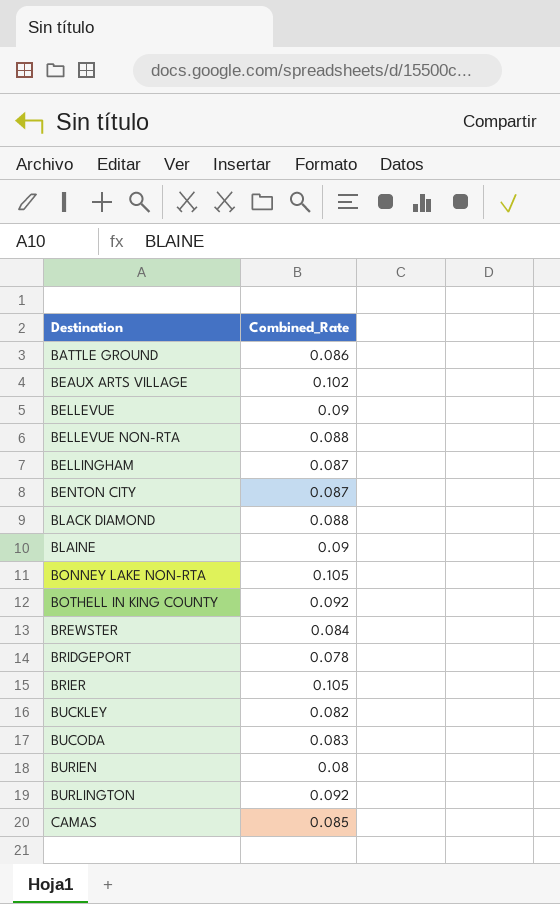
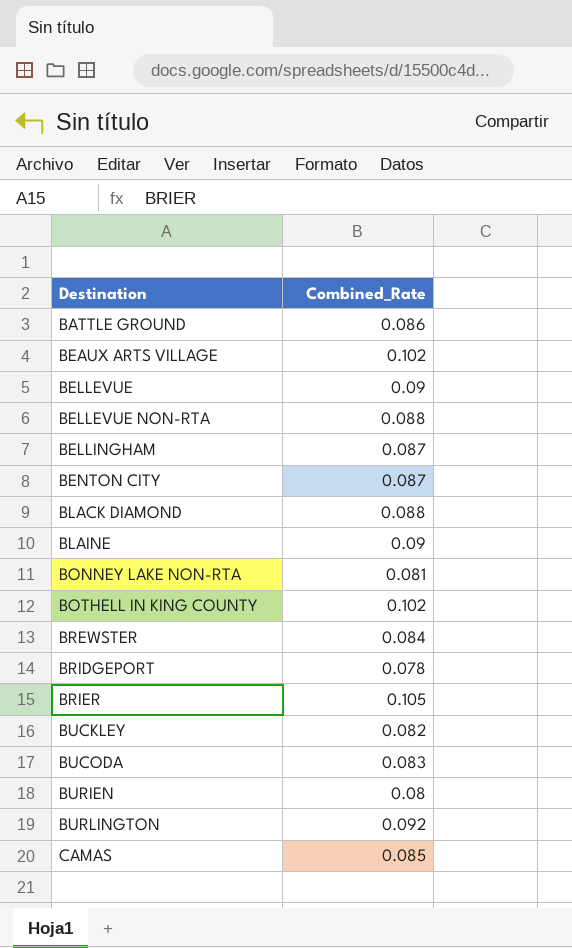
BONNEY LAKE NON-RTA | Combined_Rate: 0.105 -> 0.081
BOTHELL IN KING COUNTY | Combined_Rate: 0.092 -> 0.102

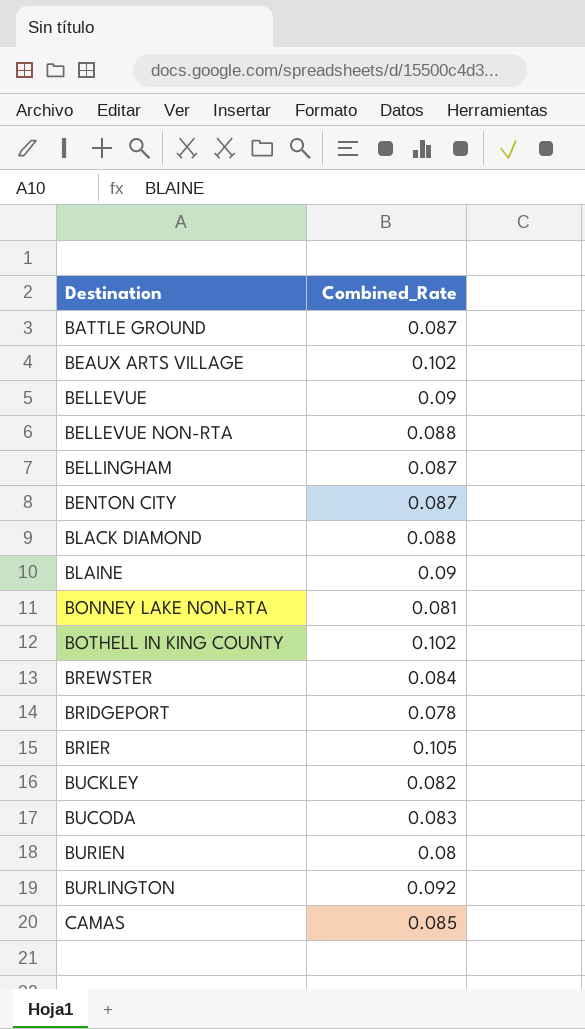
BATTLE GROUND | Combined_Rate: 0.086 -> 0.087

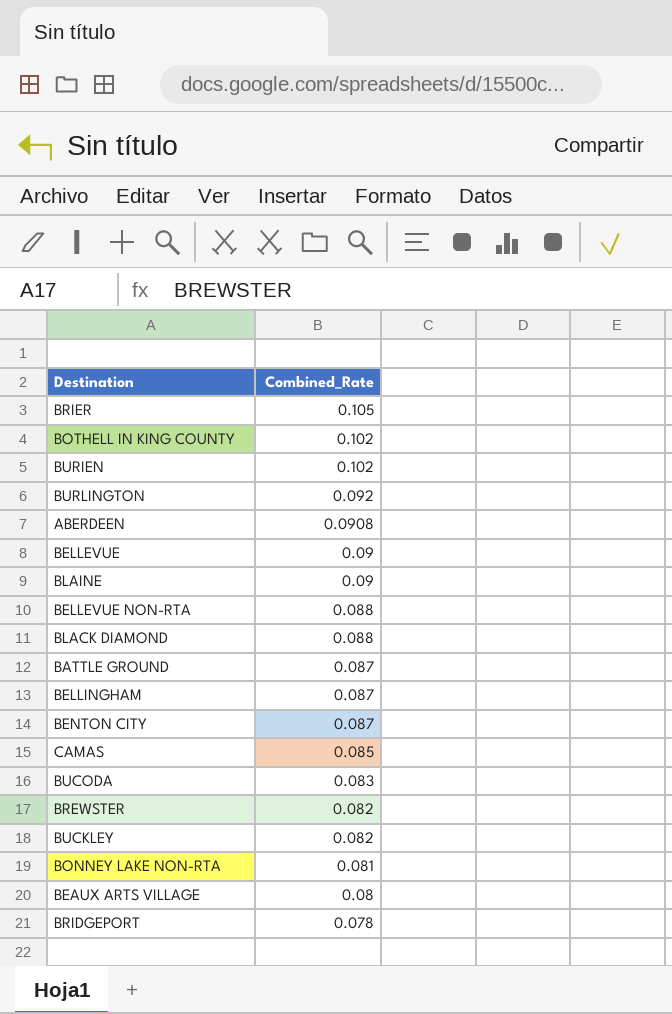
row order: Destination ascending -> Combined_Rate descending
BURIEN | Combined_Rate: 0.08 -> 0.102
row ABERDEEN: none -> 0.0908
BREWSTER | Combined_Rate: 0.084 -> 0.082
BEAUX ARTS VILLAGE | Combined_Rate: 0.102 -> 0.08

